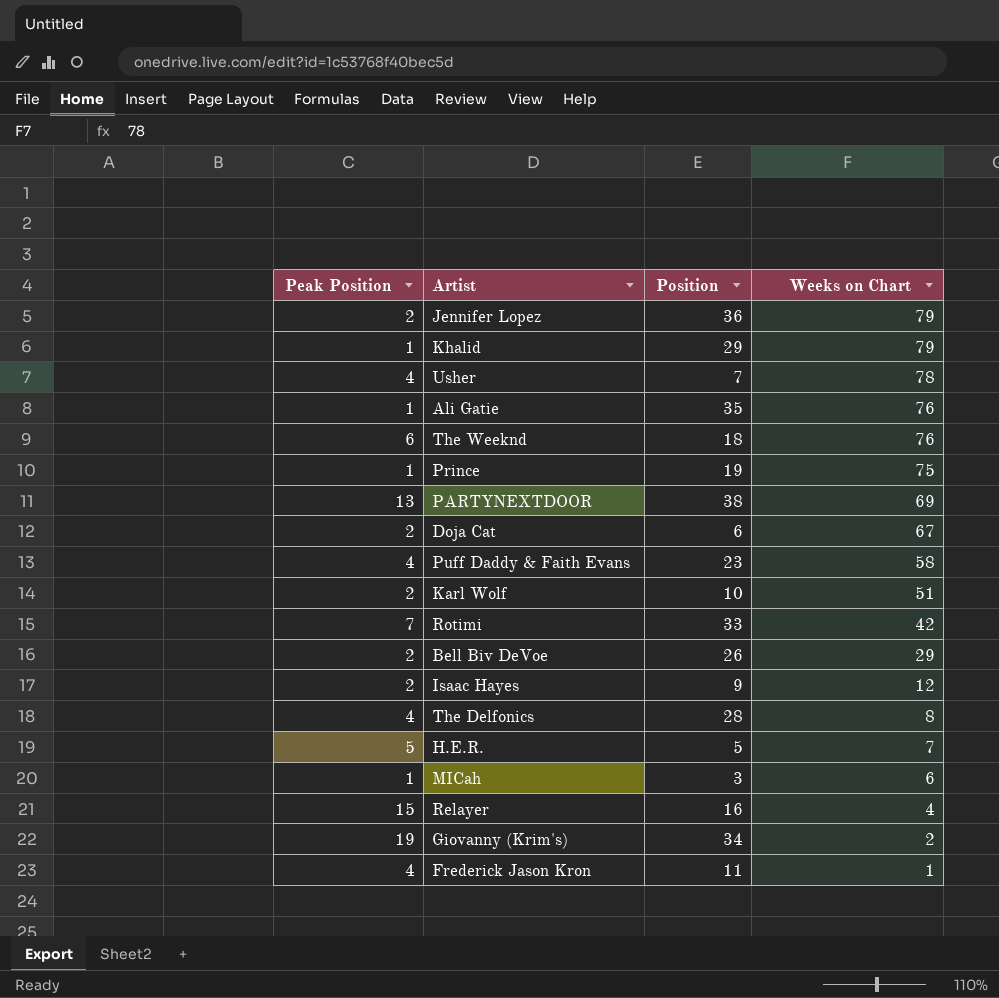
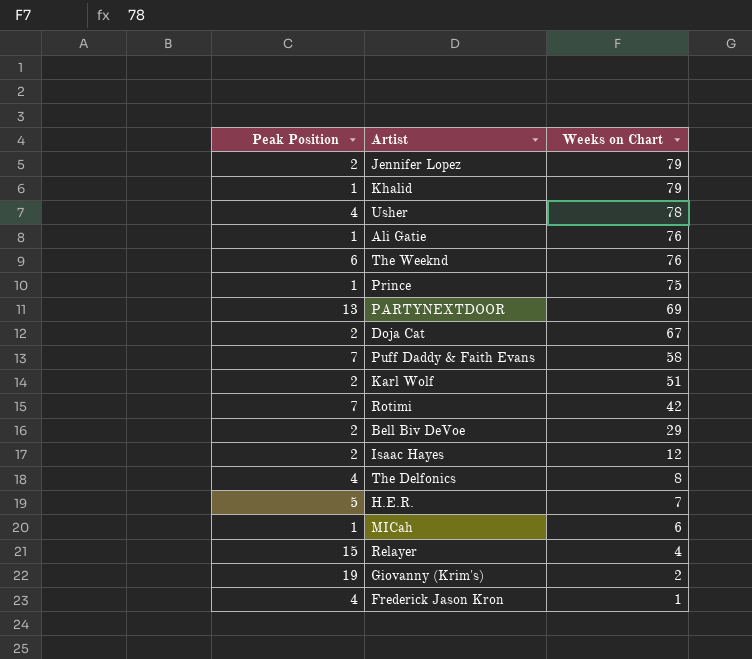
column Position | position: 3 -> none
Puff Daddy & Faith Evans | Peak Position: 4 -> 7

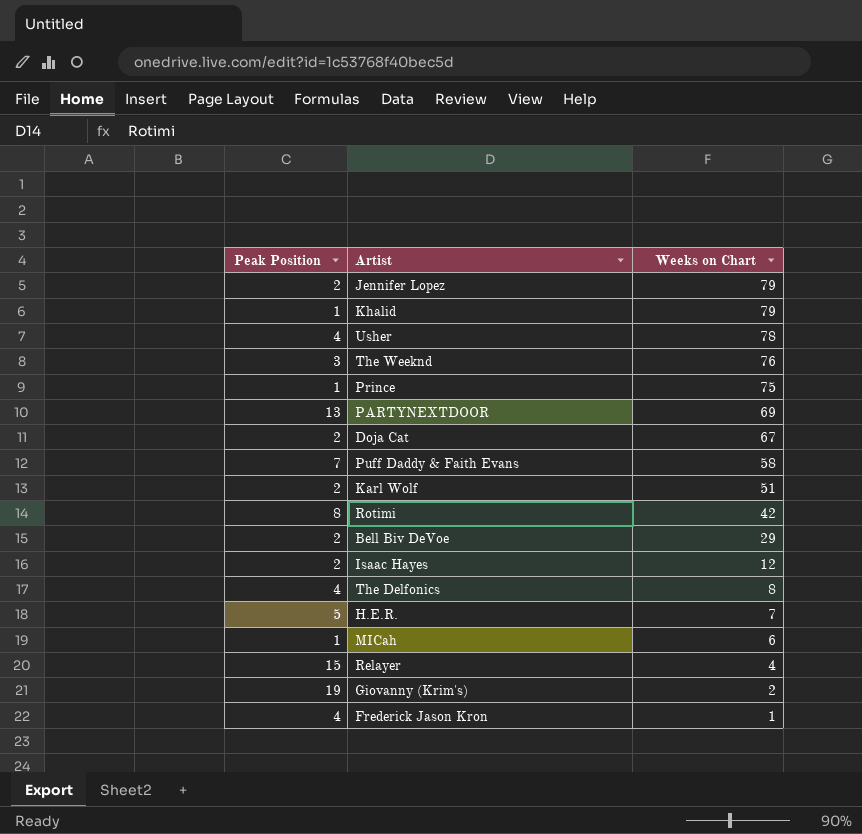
row Ali Gatie: 1 | 76 -> none
The Weeknd | Peak Position: 6 -> 3
Rotimi | Peak Position: 7 -> 8

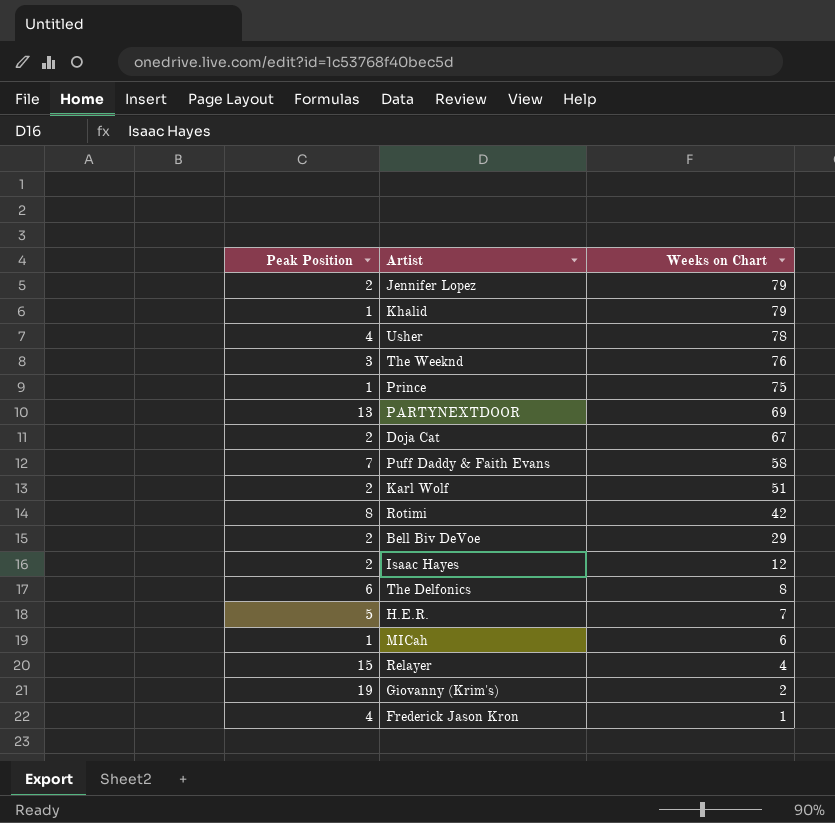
The Delfonics | Peak Position: 4 -> 6

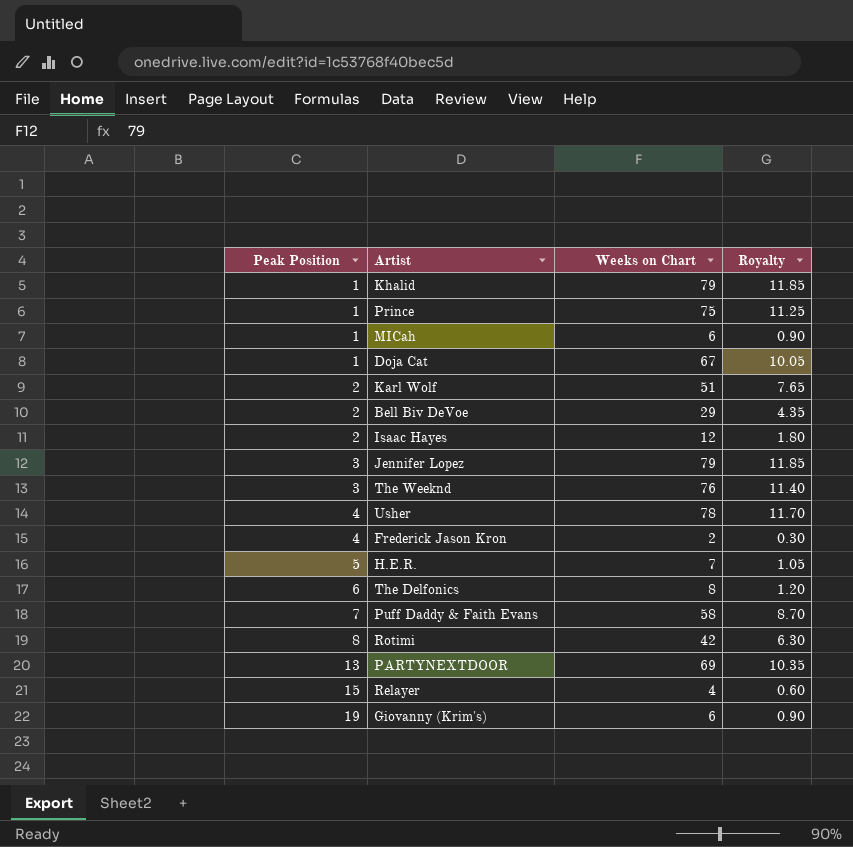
row order: Weeks on Chart descending -> Peak Position ascending
column Royalty | formula: none -> [Weeks on Chart] * 0.15
Doja Cat | Peak Position: 2 -> 1
Jennifer Lopez | Peak Position: 2 -> 3
Frederick Jason Kron | Weeks on Chart: 1 -> 2
Giovanny (Krim's) | Weeks on Chart: 2 -> 6

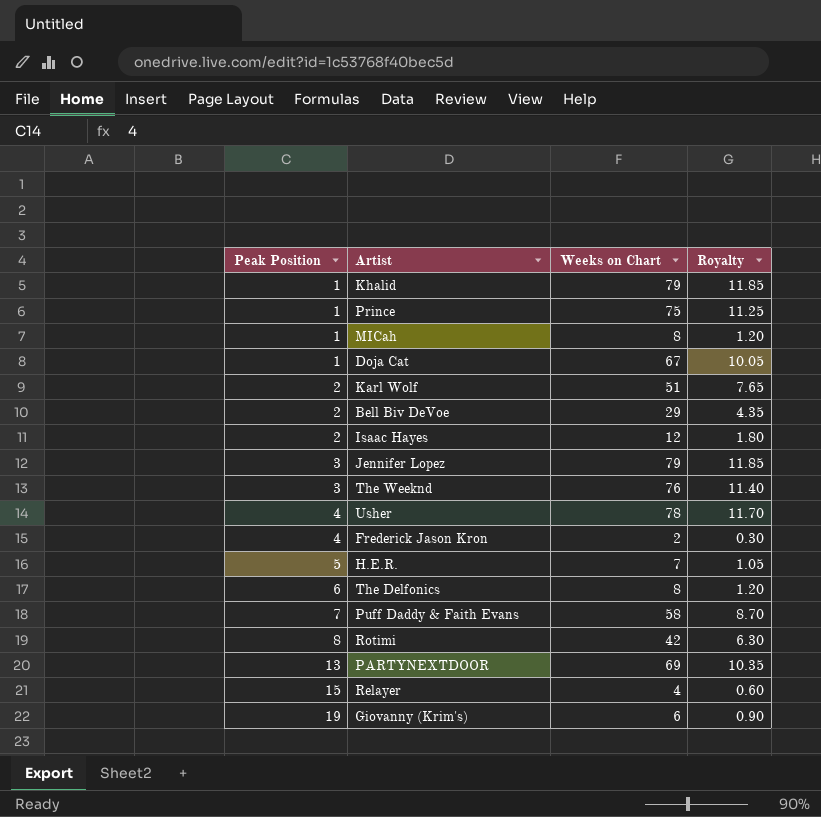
MICah | Weeks on Chart: 6 -> 8
MICah | Royalty: 0.90 -> 1.20

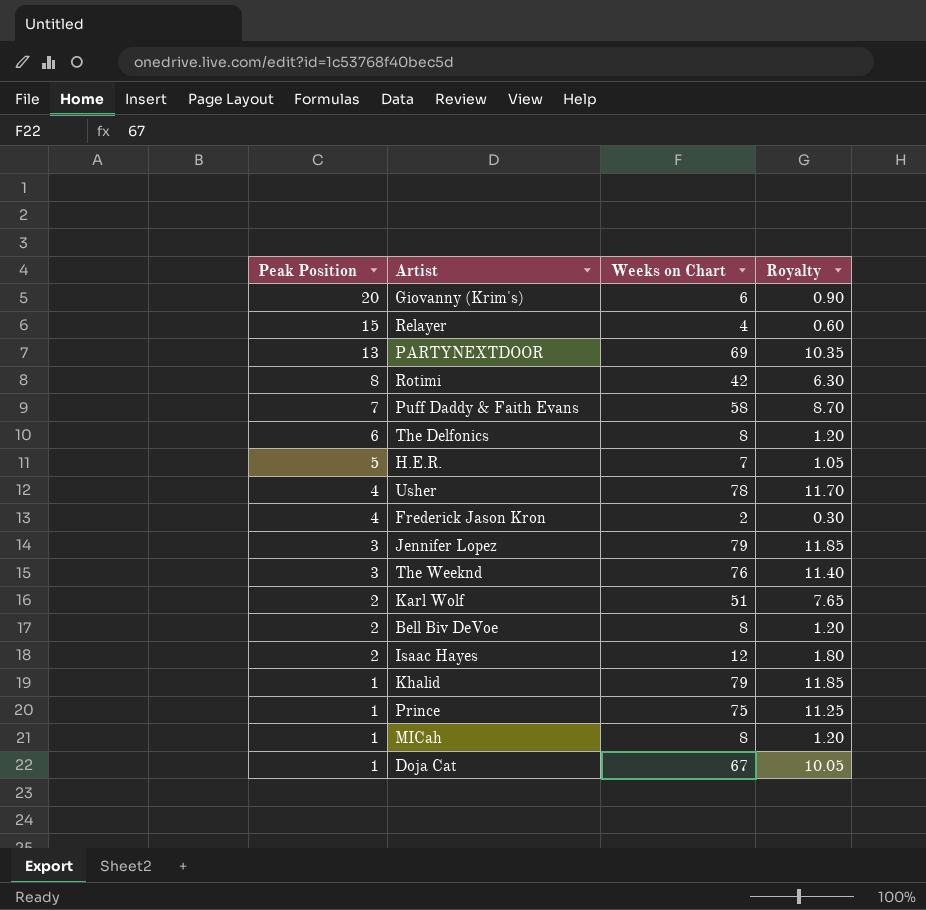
row order: Peak Position ascending -> Peak Position descending
Giovanny (Krim's) | Peak Position: 19 -> 20
Bell Biv DeVoe | Weeks on Chart: 29 -> 8
Bell Biv DeVoe | Royalty: 4.35 -> 1.20

